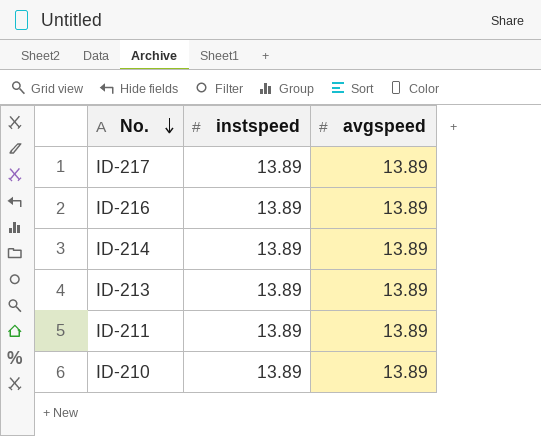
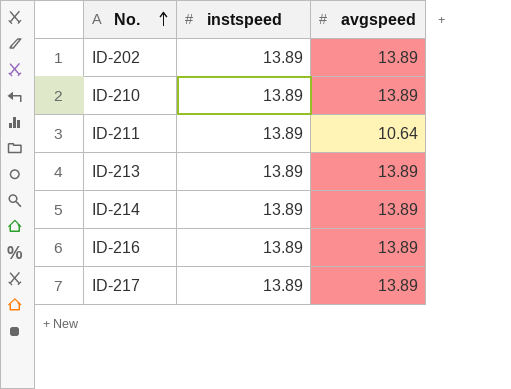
row order: No. descending -> No. ascending
row ID-202: none -> 13.89 | 13.89
ID-211 | avgspeed: 13.89 -> 10.64

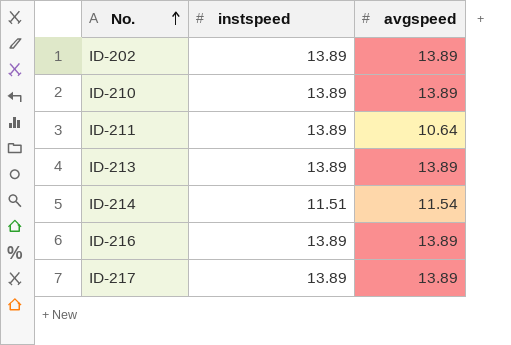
ID-214 | instspeed: 13.89 -> 11.51
ID-214 | avgspeed: 13.89 -> 11.54

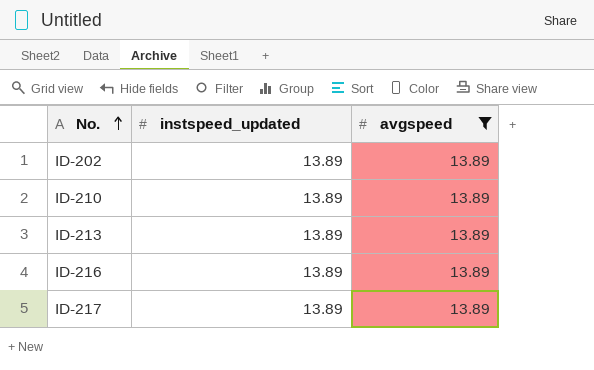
filter: none -> avgspeed = 13.89
column name: instspeed -> instspeed_updated

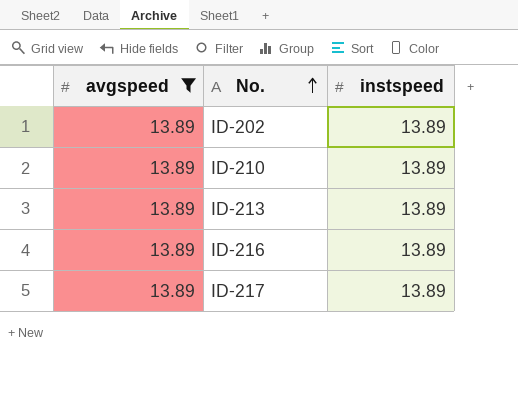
column avgspeed | position: 3 -> 1
column name: instspeed_updated -> instspeed

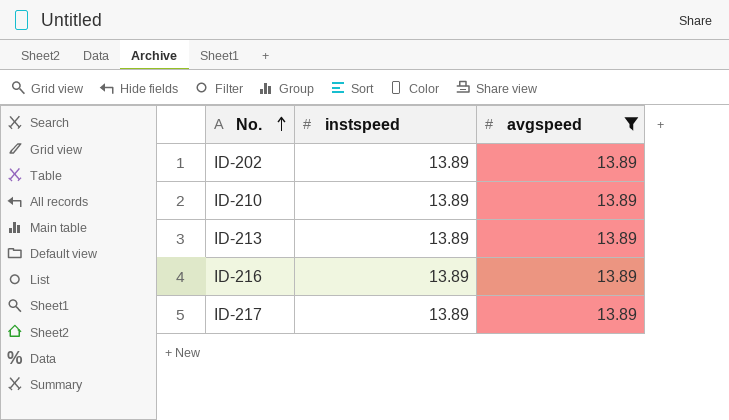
column avgspeed | position: 1 -> 3

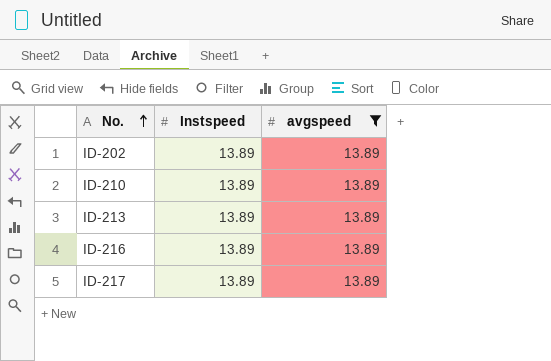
column name: instspeed -> Instspeed

